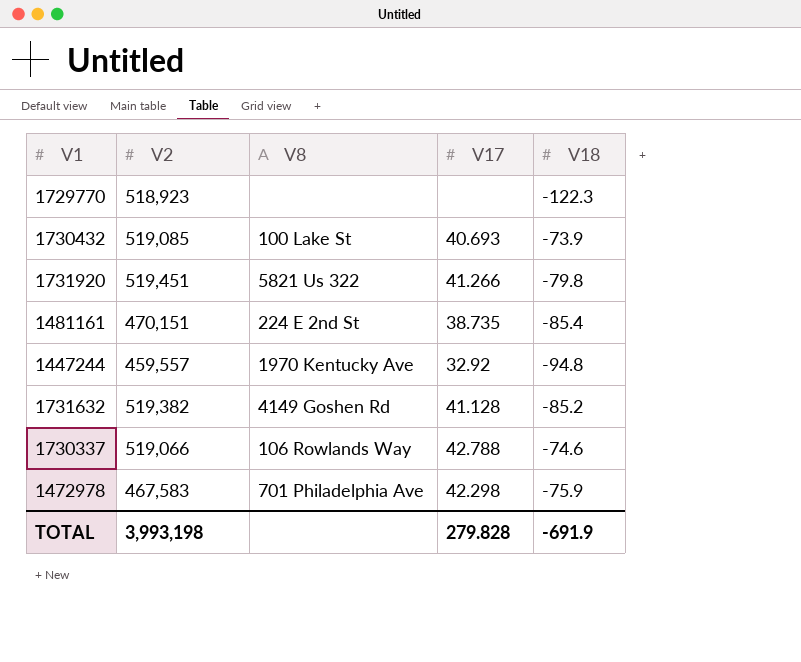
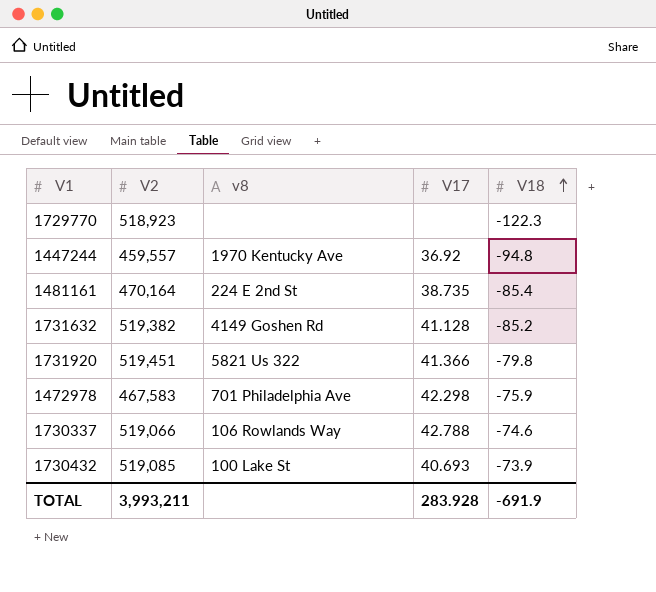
row order: none -> V18 ascending
column name: V8 -> v8
1447244 | V17: 32.92 -> 36.92
1481161 | V2: 470,151 -> 470,164
1731920 | V17: 41.266 -> 41.366
TOTAL | V2: 3,993,198 -> 3,993,211
TOTAL | V17: 279.828 -> 283.928

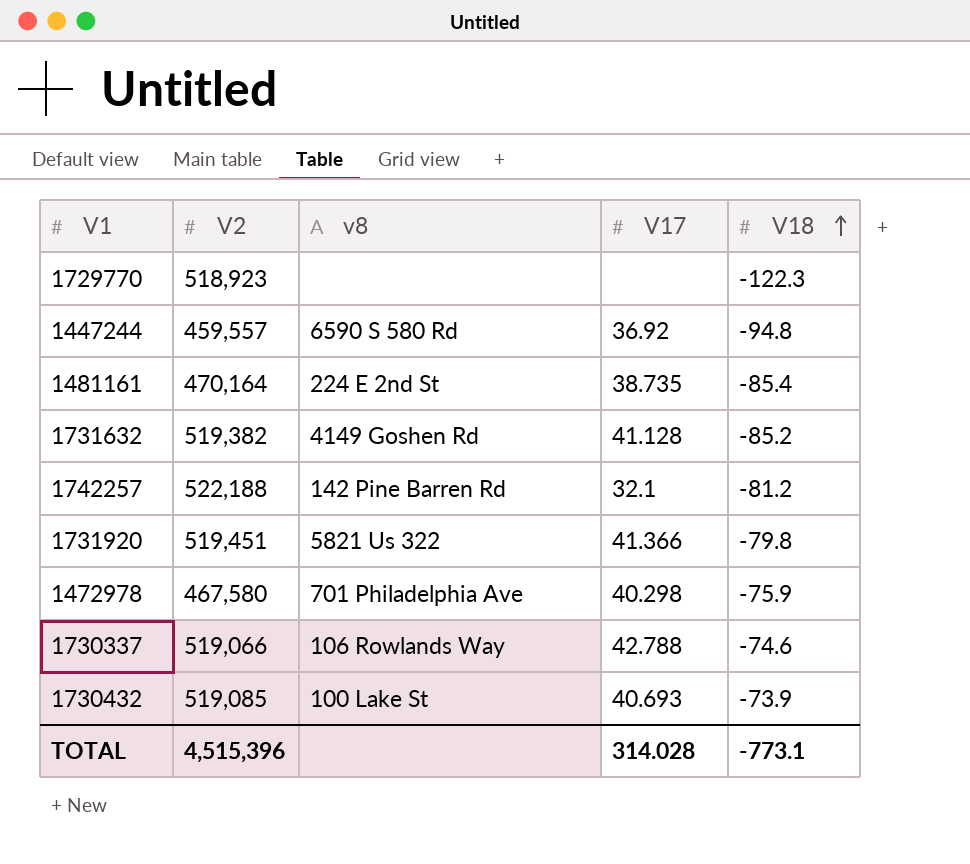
1447244 | v8: 1970 Kentucky Ave -> 6590 S 580 Rd
row 1742257: none -> 522,188 | 142 Pine Barren Rd | 32.1 | -81.2
1472978 | V2: 467,583 -> 467,580
1472978 | V17: 42.298 -> 40.298
TOTAL | V2: 3,993,211 -> 4,515,396
TOTAL | V17: 283.928 -> 314.028
TOTAL | V18: -691.9 -> -773.1

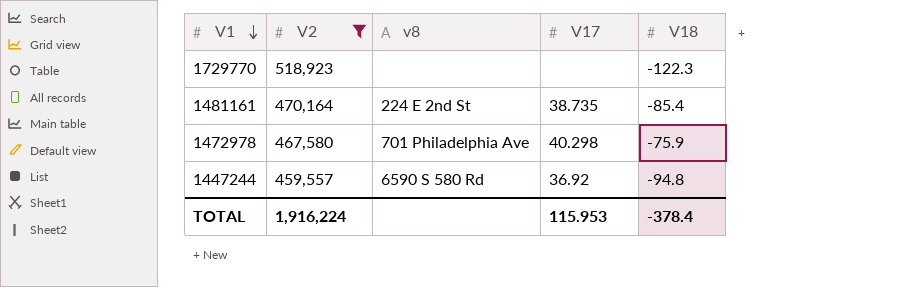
filter: none -> V2 <= 518,923
row order: V18 ascending -> V1 descending
TOTAL | V2: 4,515,396 -> 1,916,224
TOTAL | V17: 314.028 -> 115.953
TOTAL | V18: -773.1 -> -378.4

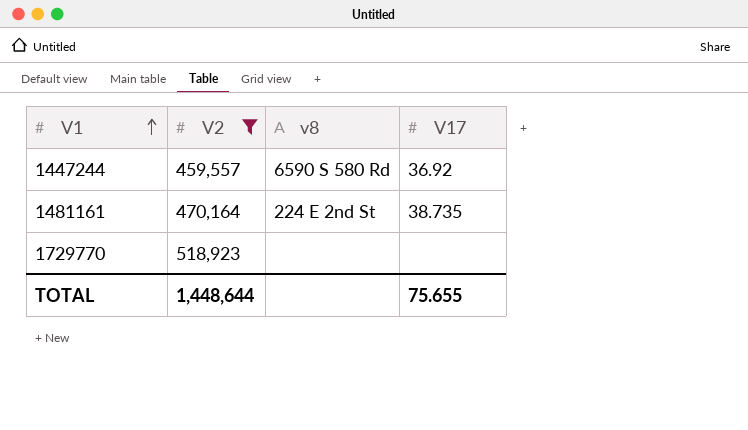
row order: V1 descending -> V1 ascending
column V18 | position: 5 -> none
row 1472978: 467,580 | 701 Philadelphia Ave | 40.298 | -75.9 -> none
TOTAL | V2: 1,916,224 -> 1,448,644
TOTAL | V17: 115.953 -> 75.655

